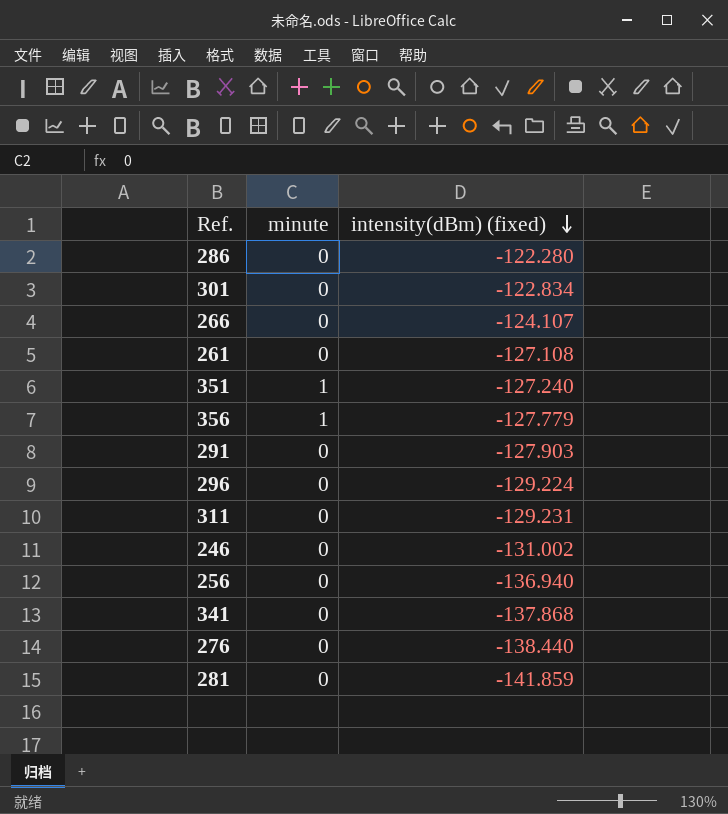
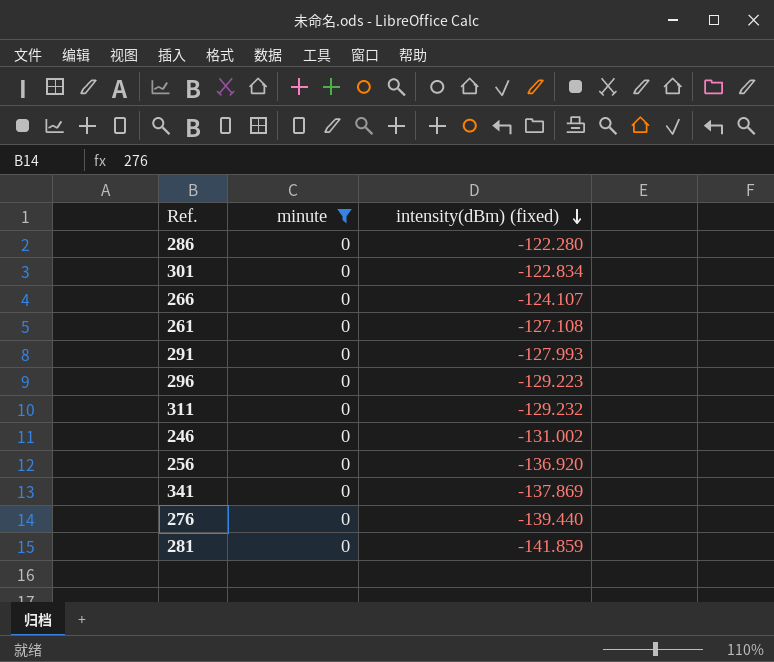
filter: none -> minute = 0
291 | intensity(dBm) (fixed): -127.903 -> -127.993
296 | intensity(dBm) (fixed): -129.224 -> -129.223
311 | intensity(dBm) (fixed): -129.231 -> -129.232
256 | intensity(dBm) (fixed): -136.940 -> -136.920
341 | intensity(dBm) (fixed): -137.868 -> -137.869
276 | intensity(dBm) (fixed): -138.440 -> -139.440

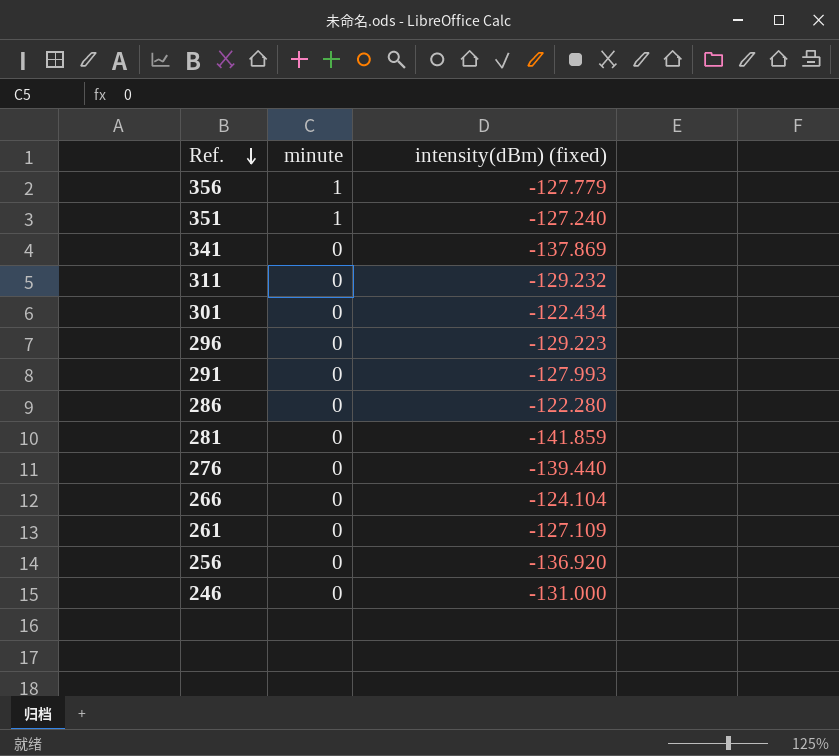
filter: minute = 0 -> none
row order: intensity(dBm) (fixed) descending -> Ref. descending
301 | intensity(dBm) (fixed): -122.834 -> -122.434
266 | intensity(dBm) (fixed): -124.107 -> -124.104
261 | intensity(dBm) (fixed): -127.108 -> -127.109
246 | intensity(dBm) (fixed): -131.002 -> -131.000

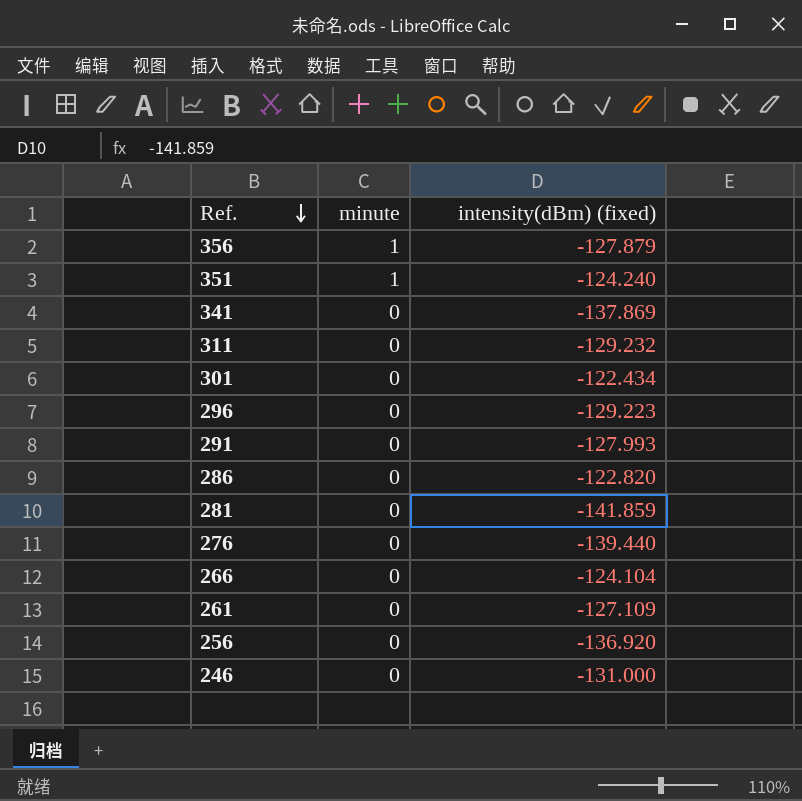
356 | intensity(dBm) (fixed): -127.779 -> -127.879
351 | intensity(dBm) (fixed): -127.240 -> -124.240
286 | intensity(dBm) (fixed): -122.280 -> -122.820

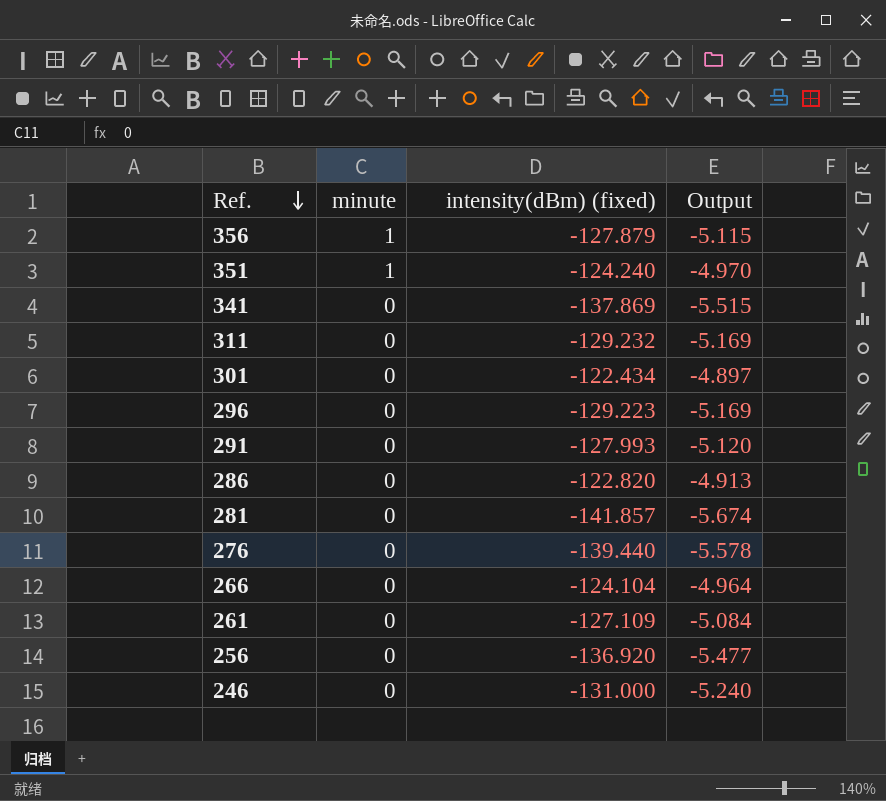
column Output | formula: none -> [intensity(dBm) (fixed)] * 0.04
281 | intensity(dBm) (fixed): -141.859 -> -141.857

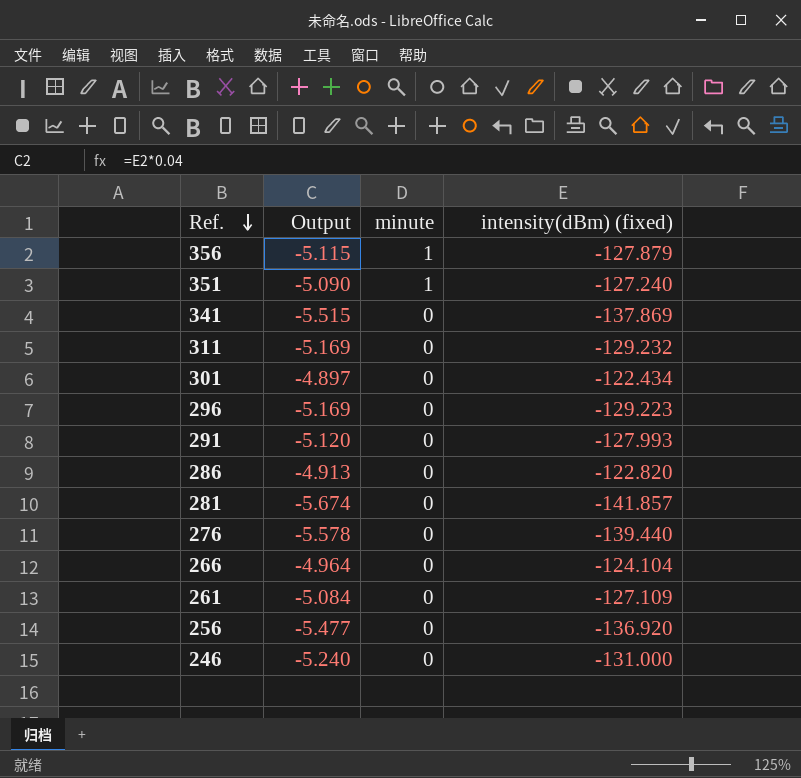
column Output | position: 4 -> 2
351 | Output: -4.970 -> -5.090
351 | intensity(dBm) (fixed): -124.240 -> -127.240

